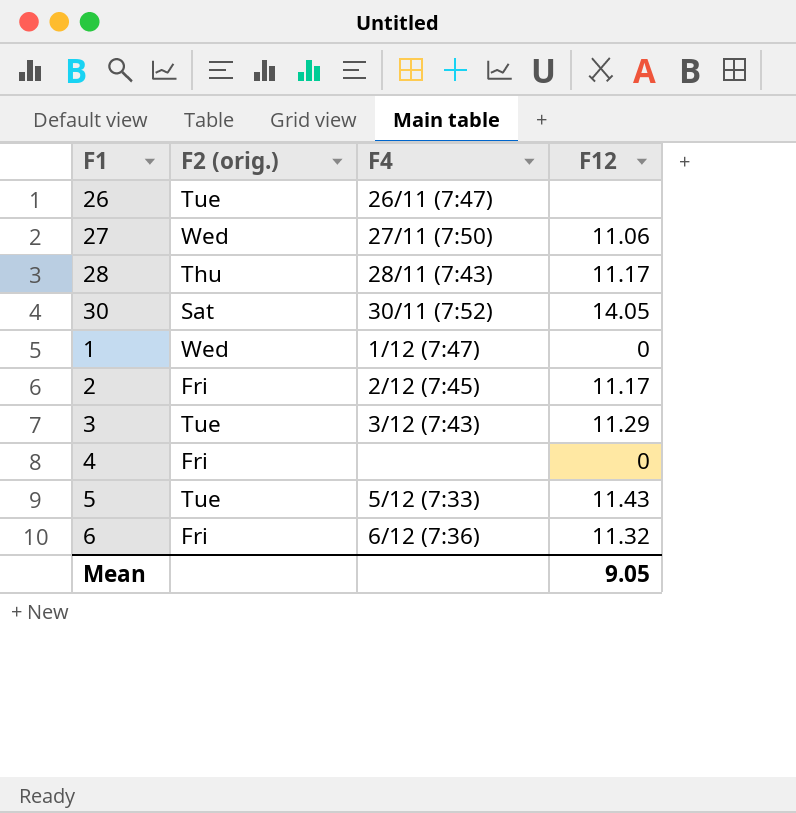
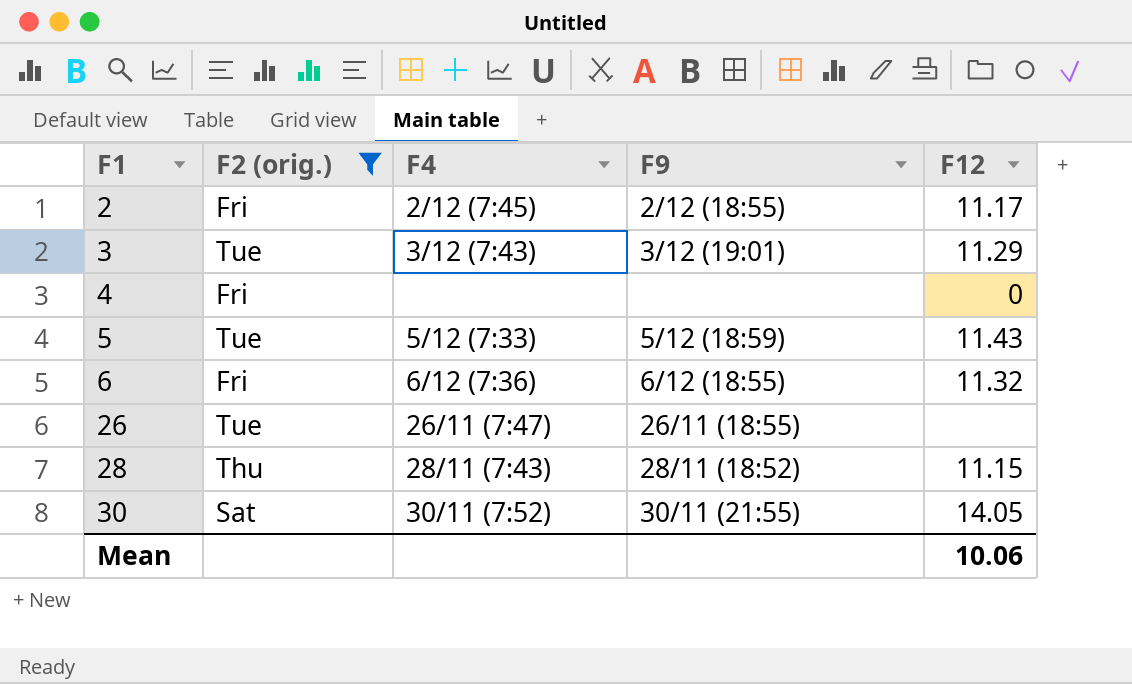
filter: none -> F2 (orig.) != Wed
row order: none -> F1 ascending
column F9 | position: none -> 4
28 | F12: 11.17 -> 11.15
Mean | F12: 9.05 -> 10.06

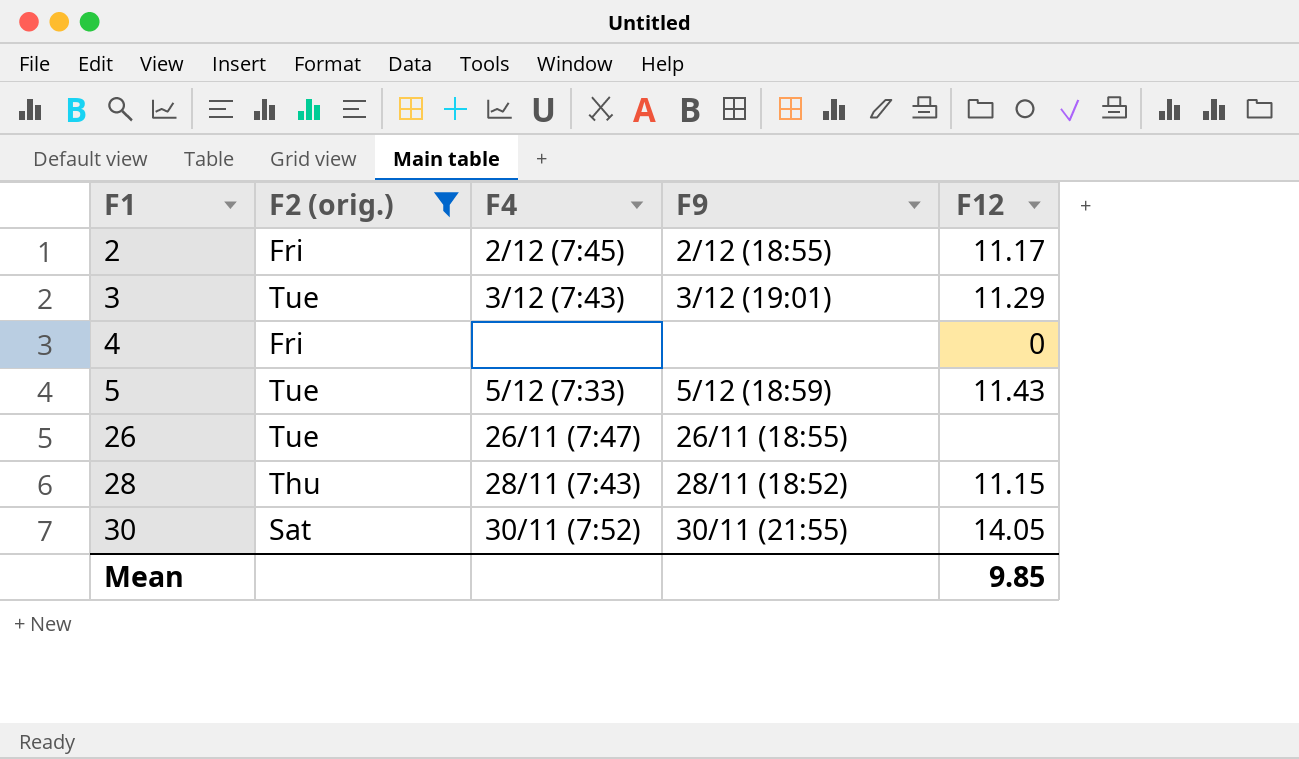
row 6: Fri | 6/12 (7:36) | 6/12 (18:55) | 11.32 -> none
Mean | F12: 10.06 -> 9.85

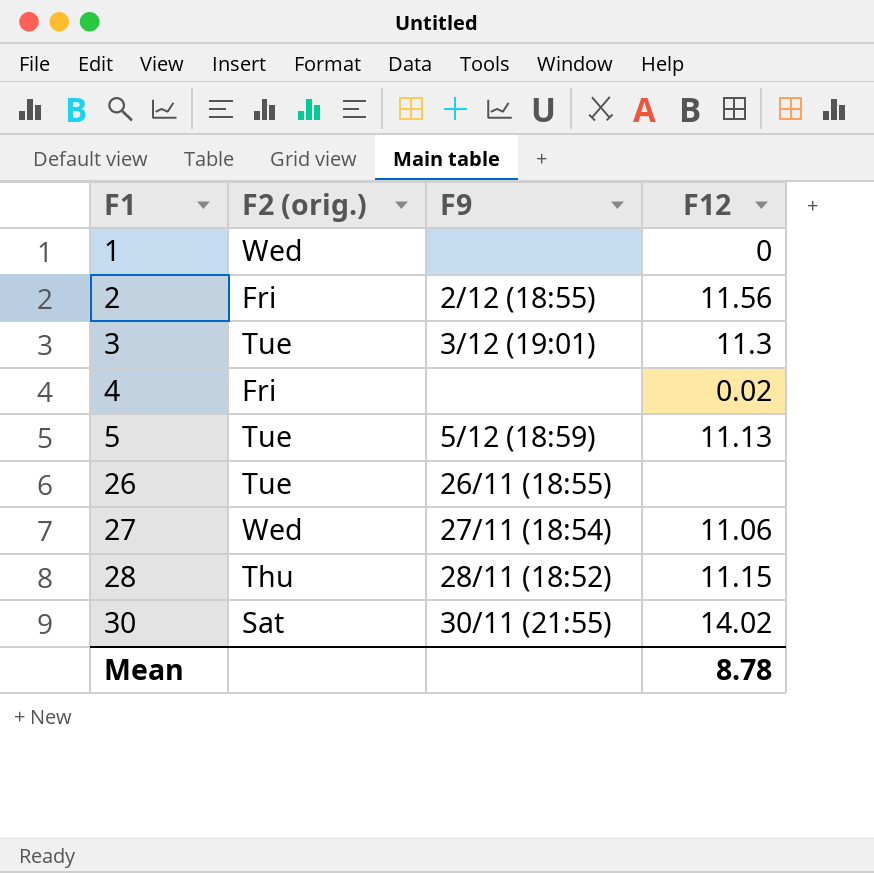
filter: F2 (orig.) != Wed -> none
column F4 | position: 3 -> none
2 | F12: 11.17 -> 11.56
3 | F12: 11.29 -> 11.3
4 | F12: 0 -> 0.02
5 | F12: 11.43 -> 11.13
30 | F12: 14.05 -> 14.02
Mean | F12: 9.85 -> 8.78

